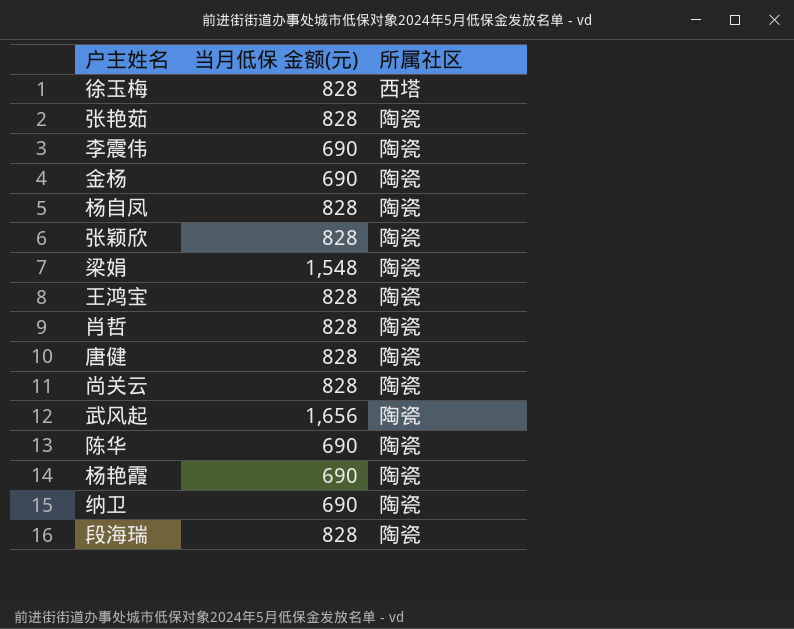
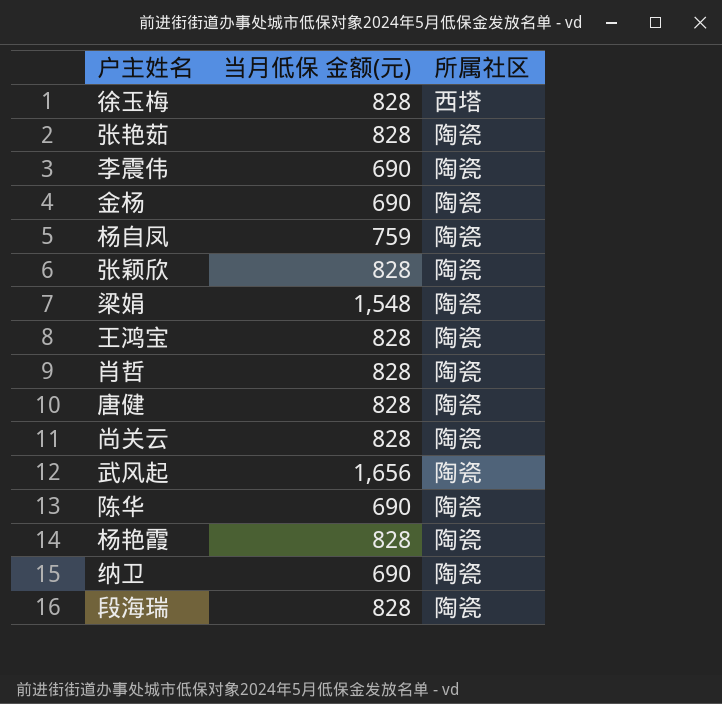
杨自凤 | 当月低保 金额(元): 828 -> 759
杨艳霞 | 当月低保 金额(元): 690 -> 828

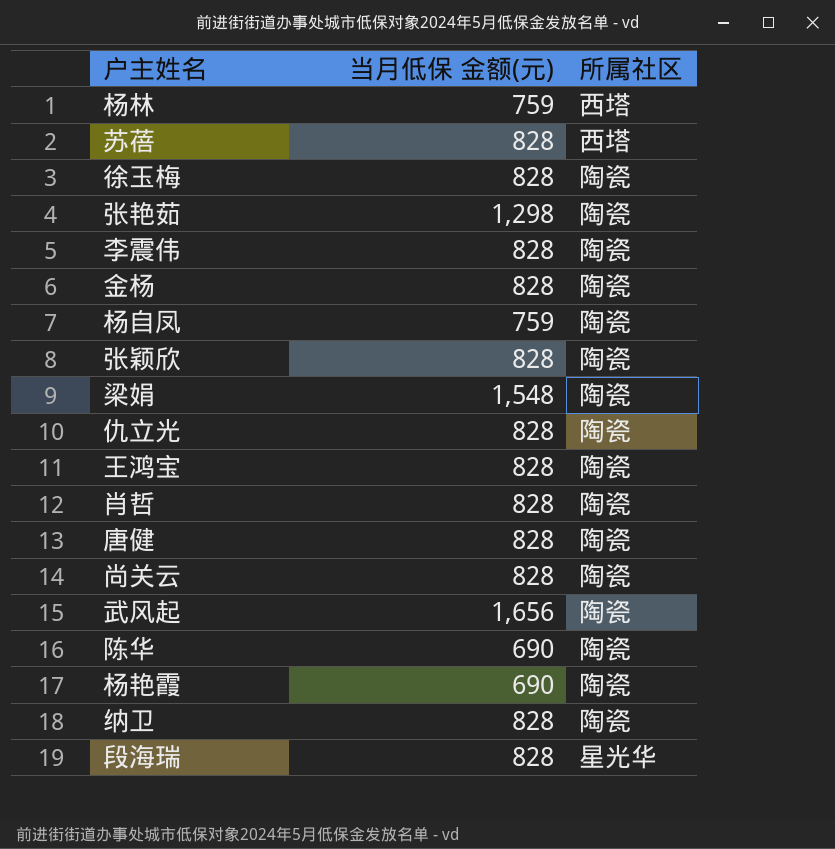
row 杨林: none -> 759 | 西塔
row 苏蓓: none -> 828 | 西塔
徐玉梅 | 所属社区: 西塔 -> 陶瓷
张艳茹 | 当月低保 金额(元): 828 -> 1,298
李震伟 | 当月低保 金额(元): 690 -> 828
金杨 | 当月低保 金额(元): 690 -> 828
row 仇立光: none -> 828 | 陶瓷
杨艳霞 | 当月低保 金额(元): 828 -> 690
纳卫 | 当月低保 金额(元): 690 -> 828
段海瑞 | 所属社区: 陶瓷 -> 星光华

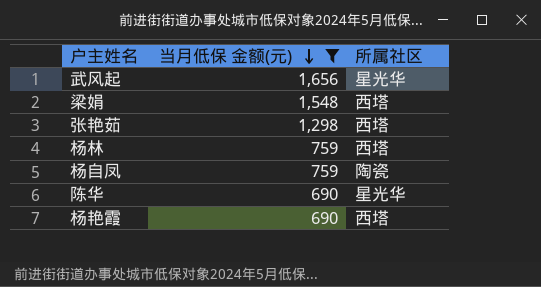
filter: none -> 当月低保 金额(元) != 828
row order: none -> 当月低保 金额(元) descending
武风起 | 所属社区: 陶瓷 -> 星光华
梁娟 | 所属社区: 陶瓷 -> 西塔
张艳茹 | 所属社区: 陶瓷 -> 西塔
陈华 | 所属社区: 陶瓷 -> 星光华
杨艳霞 | 所属社区: 陶瓷 -> 西塔

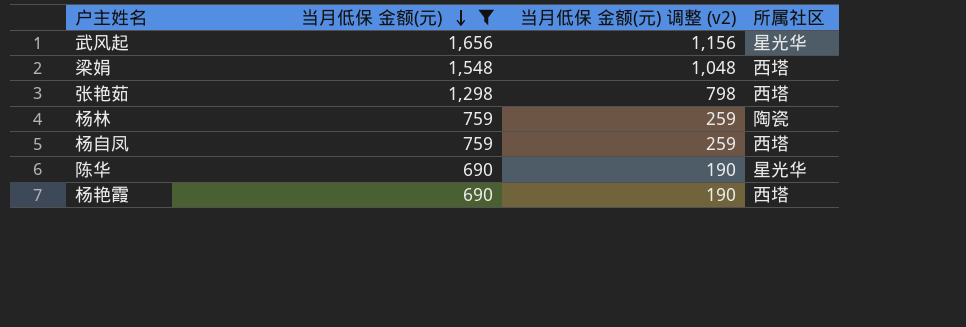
column 当月低保 金额(元) 调整 (v2) | formula: none -> [当月低保 金额(元)] - 500
杨林 | 所属社区: 西塔 -> 陶瓷
杨自凤 | 所属社区: 陶瓷 -> 西塔

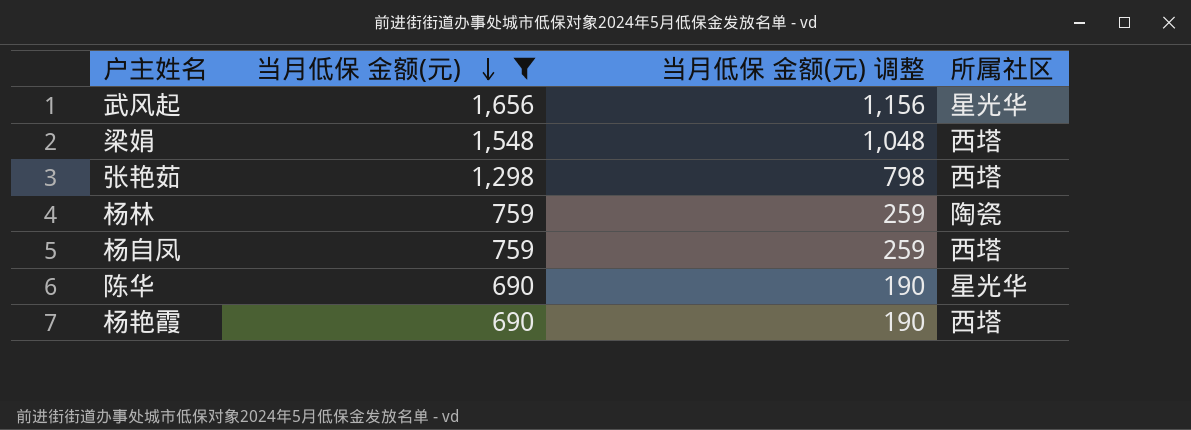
column name: 当月低保 金额(元) 调整 (v2) -> 当月低保 金额(元) 调整

